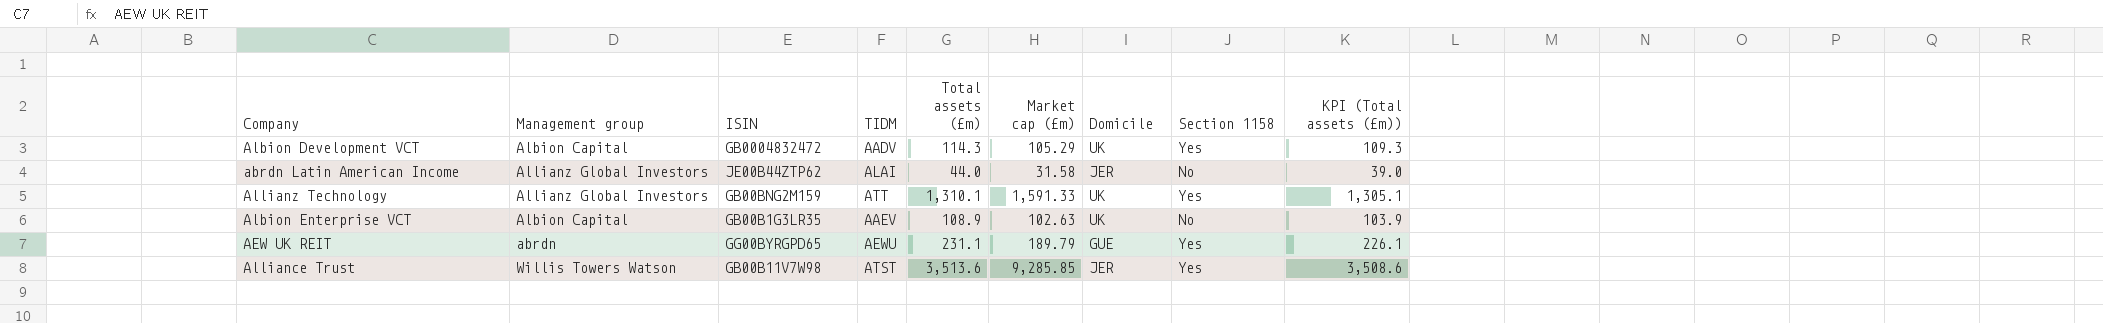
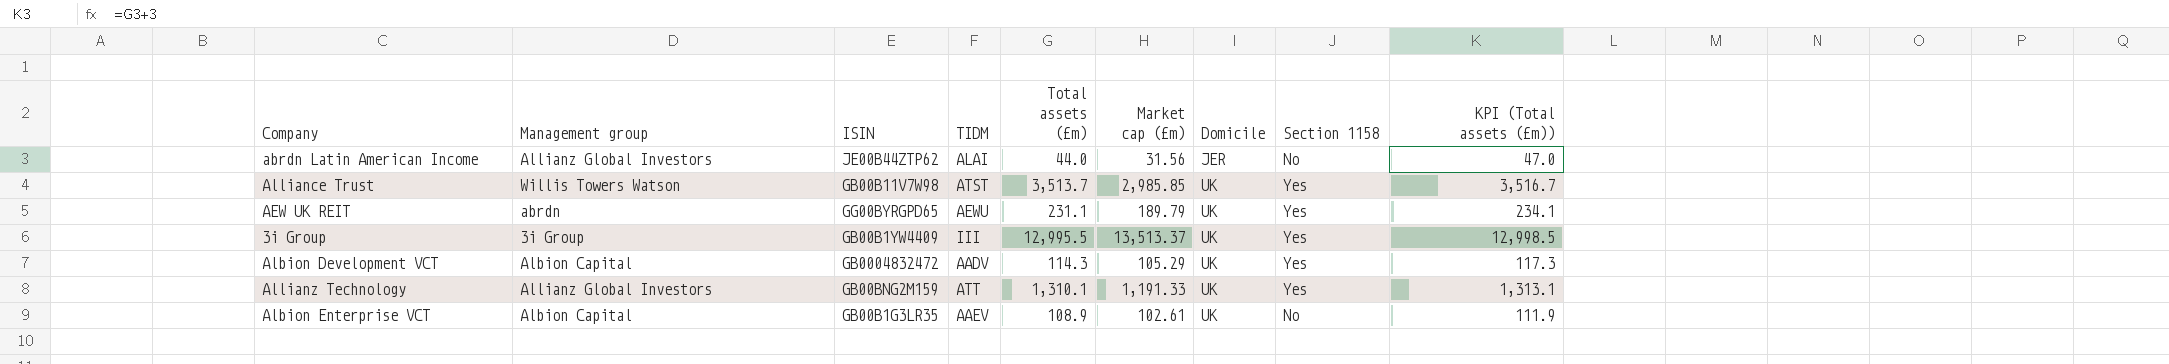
row order: none -> Domicile ascending
column KPI (Total assets (£m)) | formula: [Total assets (£m)] - 5 -> [Total assets (£m)] + 3
abrdn Latin American Income | Market cap (£m): 31.58 -> 31.56
Alliance Trust | Total assets (£m): 3,513.6 -> 3,513.7
Alliance Trust | Market cap (£m): 9,285.85 -> 2,985.85
Alliance Trust | Domicile: JER -> UK
AEW UK REIT | Domicile: GUE -> UK
row 3i Group: none -> 3i Group | GB00B1YW4409 | III | 12,995.5 | 13,513.37 | UK | Yes | 12,998.5
Allianz Technology | Market cap (£m): 1,591.33 -> 1,191.33
Albion Enterprise VCT | Market cap (£m): 102.63 -> 102.61

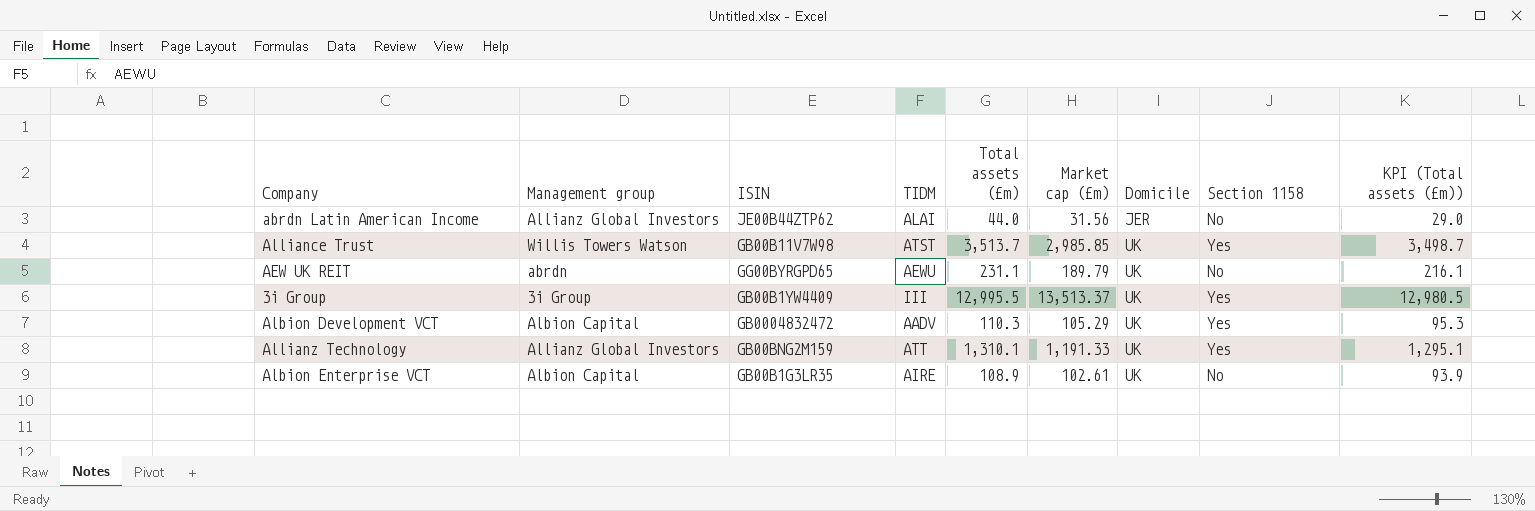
column KPI (Total assets (£m)) | formula: [Total assets (£m)] + 3 -> [Total assets (£m)] - 15
AEW UK REIT | Section 1158: Yes -> No
Albion Development VCT | Total assets (£m): 114.3 -> 110.3
Albion Enterprise VCT | TIDM: AAEV -> AIRE

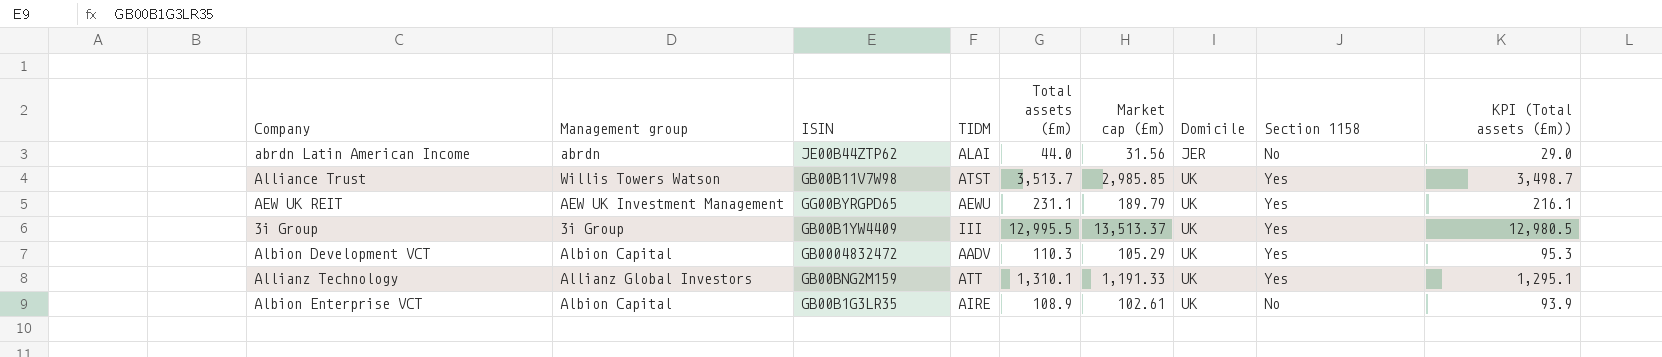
abrdn Latin American Income | Management group: Allianz Global Investors -> abrdn
AEW UK REIT | Management group: abrdn -> AEW UK Investment Management
AEW UK REIT | Section 1158: No -> Yes

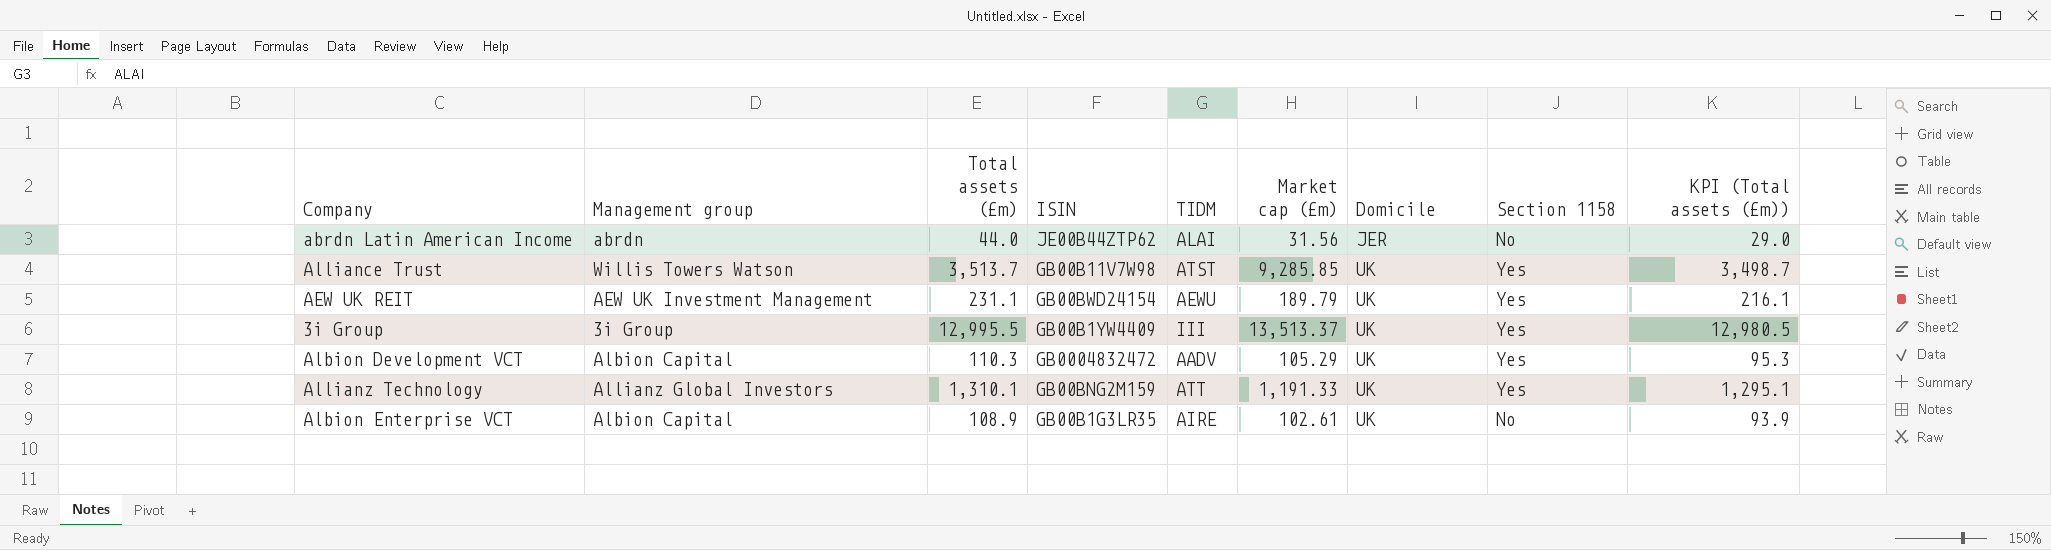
column Total assets (£m) | position: 5 -> 3
Alliance Trust | Market cap (£m): 2,985.85 -> 9,285.85
AEW UK REIT | ISIN: GG00BYRGPD65 -> GB00BWD24154

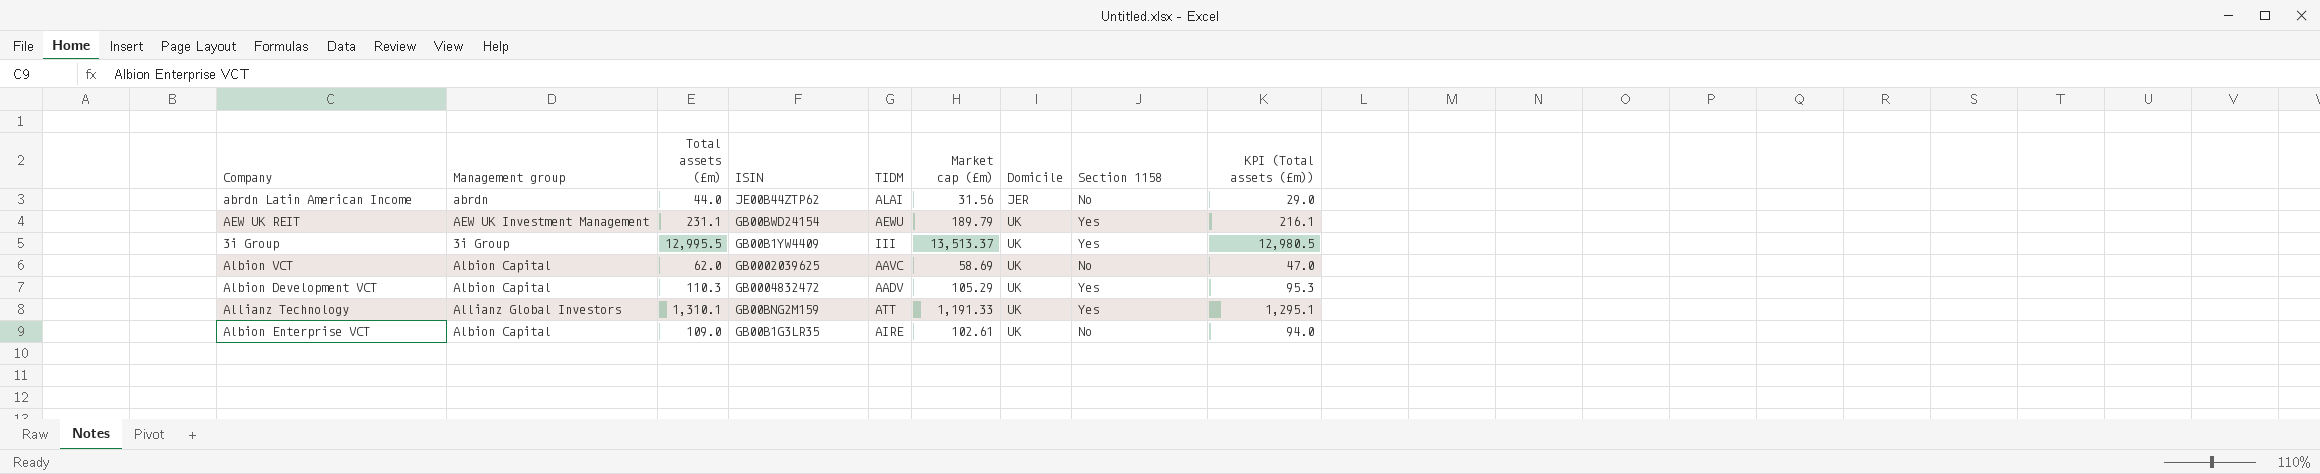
row Alliance Trust: Willis Towers Watson | 3,513.7 | GB00B11V7W98 | ATST | 9,285.85 | UK | Yes | 3,498.7 -> none
row Albion VCT: none -> Albion Capital | 62.0 | GB0002039625 | AAVC | 58.69 | UK | No | 47.0
Albion Enterprise VCT | Total assets (£m): 108.9 -> 109.0
Albion Enterprise VCT | KPI (Total assets (£m)): 93.9 -> 94.0

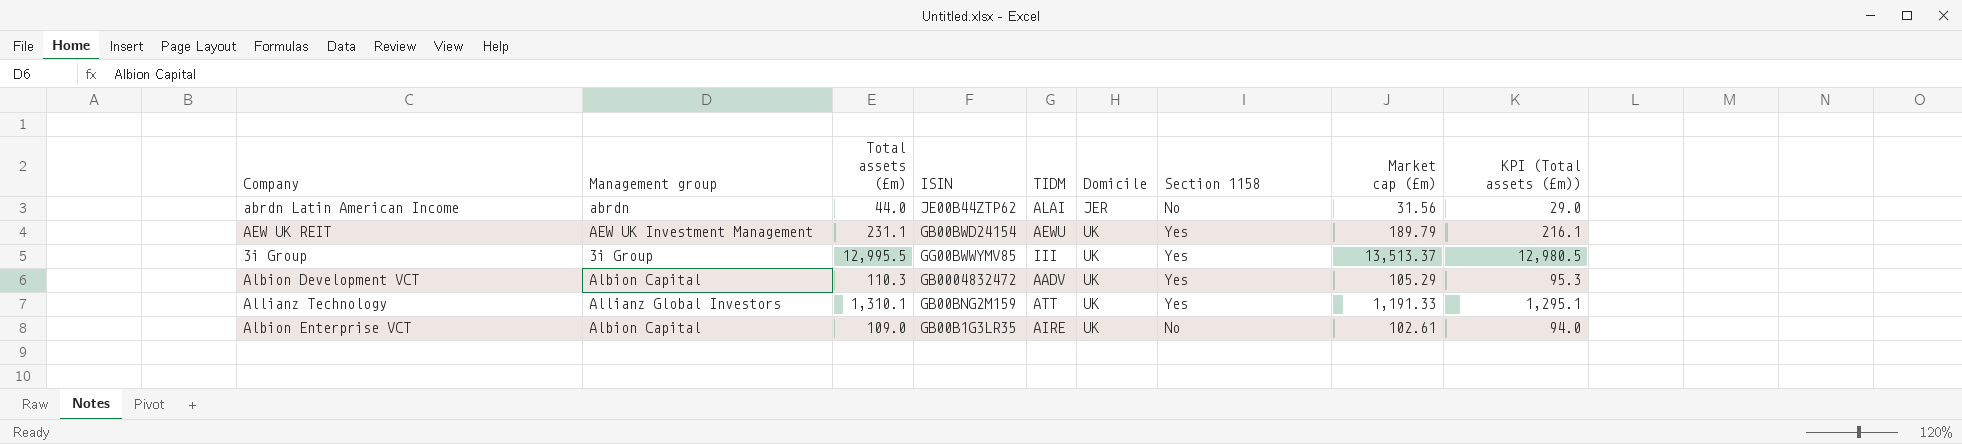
column Market cap (£m) | position: 6 -> 8
row Albion VCT: Albion Capital | 62.0 | GB0002039625 | AAVC | 58.69 | UK | No | 47.0 -> none
3i Group | ISIN: GB00B1YW4409 -> GG00BWWYMV85

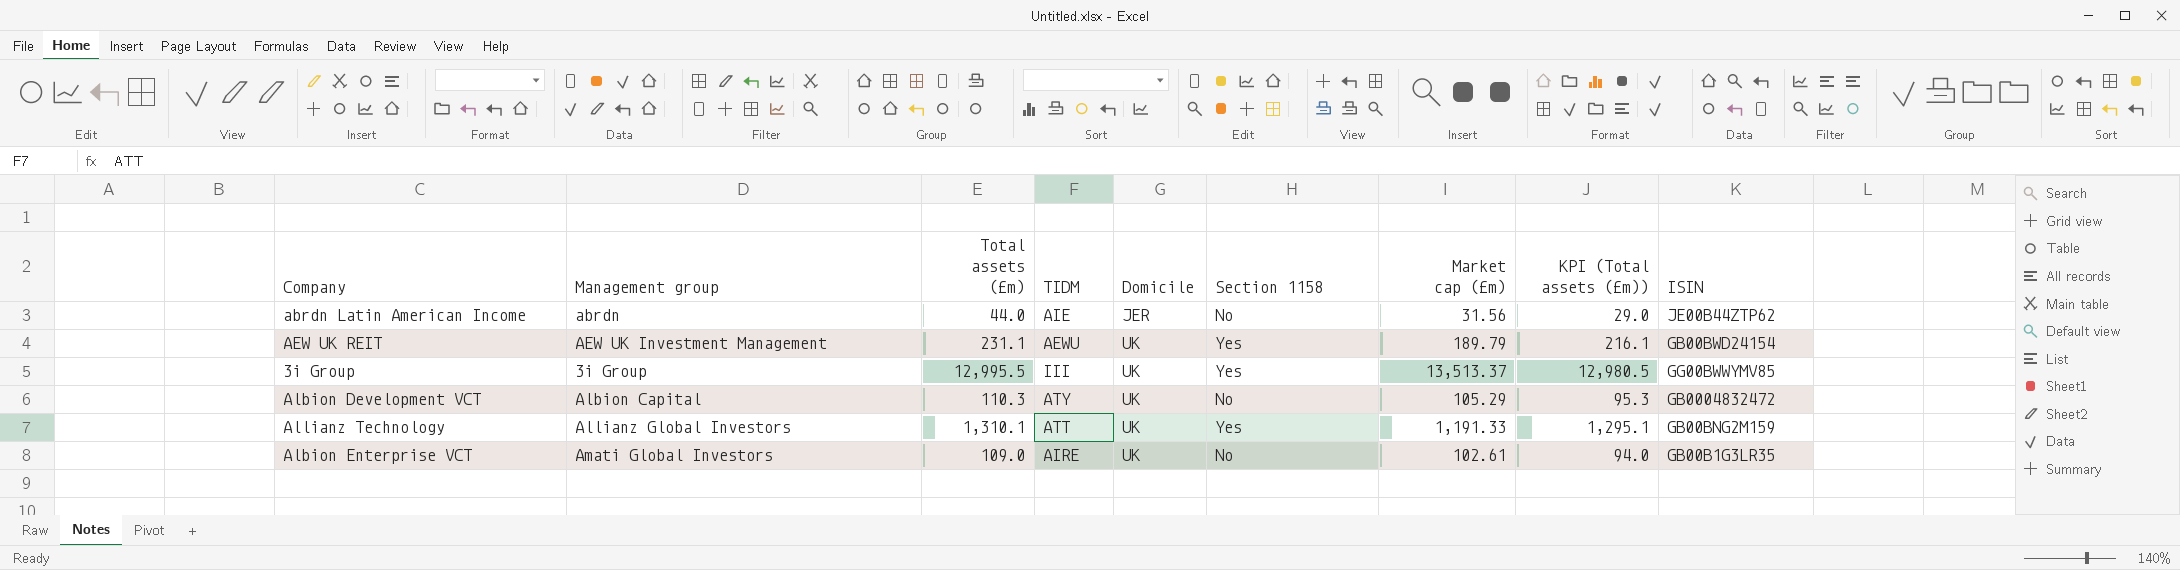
column ISIN | position: 4 -> 9
abrdn Latin American Income | TIDM: ALAI -> AIE
Albion Development VCT | TIDM: AADV -> ATY
Albion Development VCT | Section 1158: Yes -> No
Albion Enterprise VCT | Management group: Albion Capital -> Amati Global Investors

